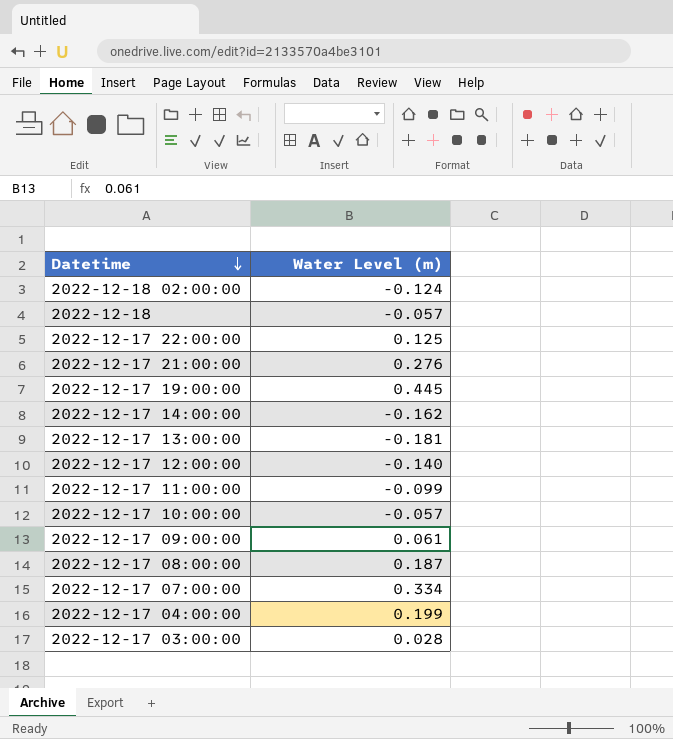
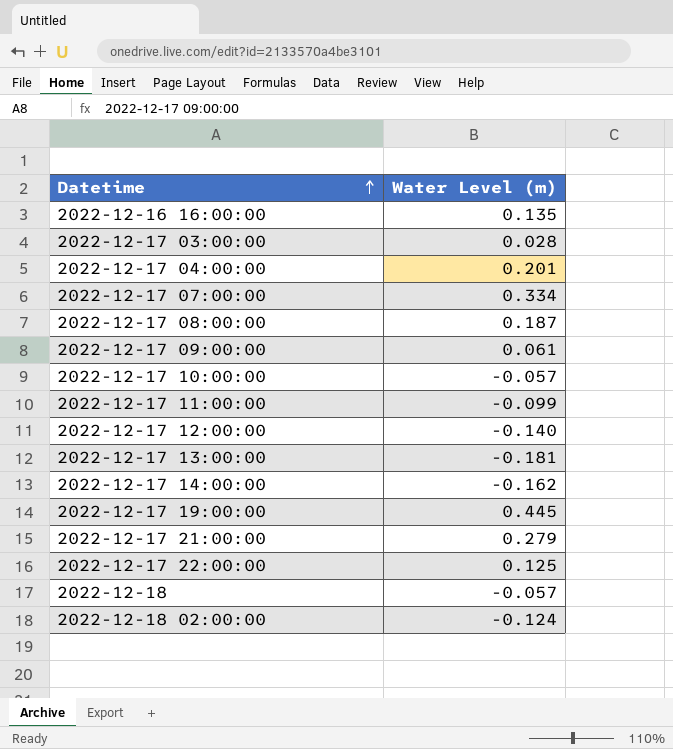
row order: Datetime descending -> Datetime ascending
row 2022-12-16 16:00:00: none -> 0.135
2022-12-17 04:00:00 | Water Level (m): 0.199 -> 0.201
2022-12-17 21:00:00 | Water Level (m): 0.276 -> 0.279

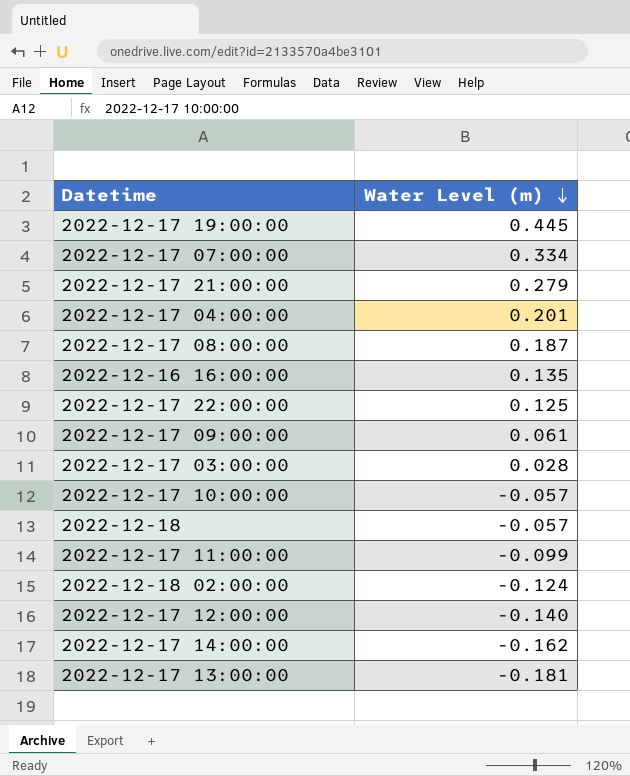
row order: Datetime ascending -> Water Level (m) descending

